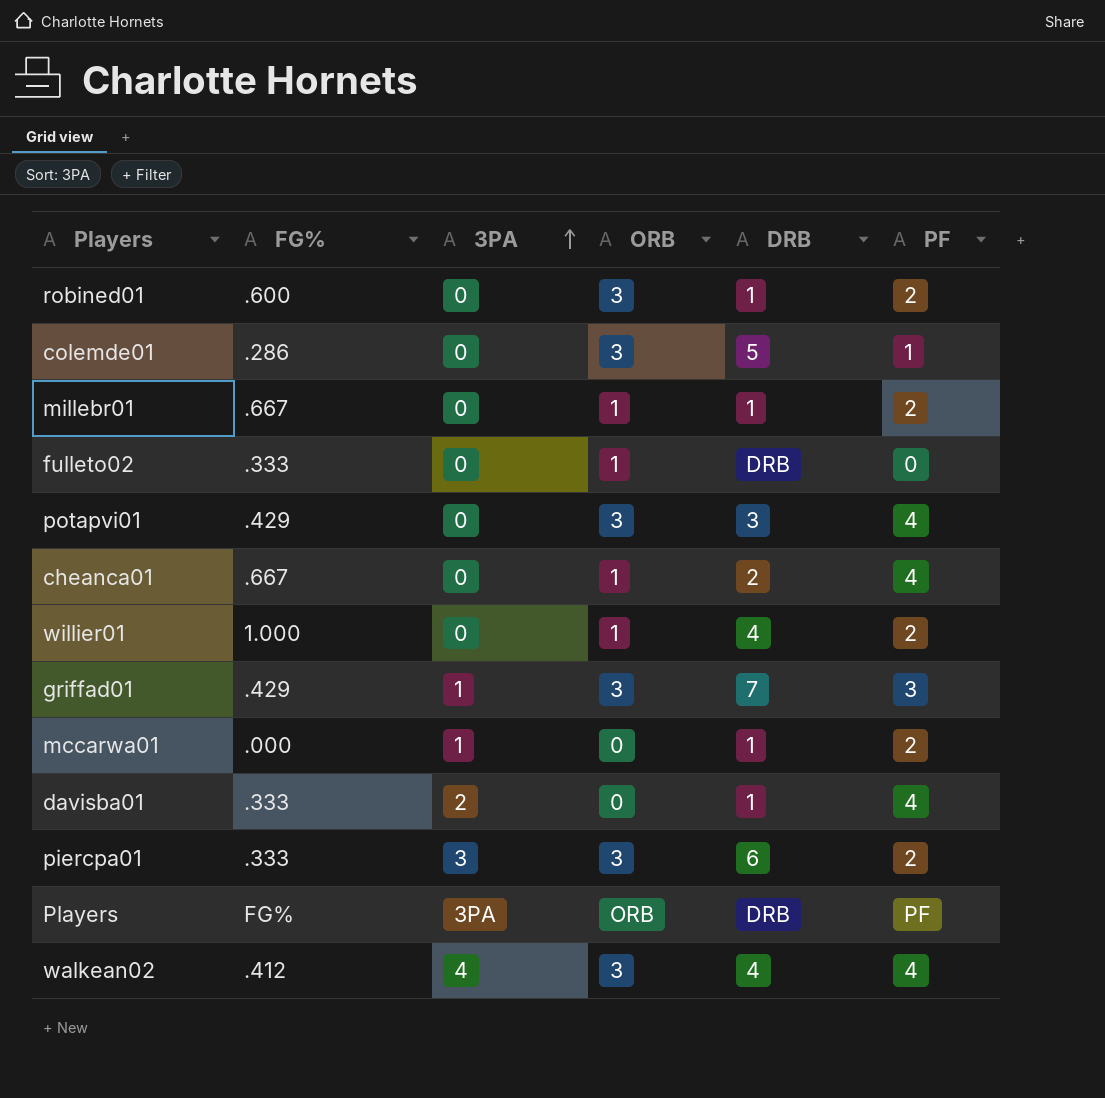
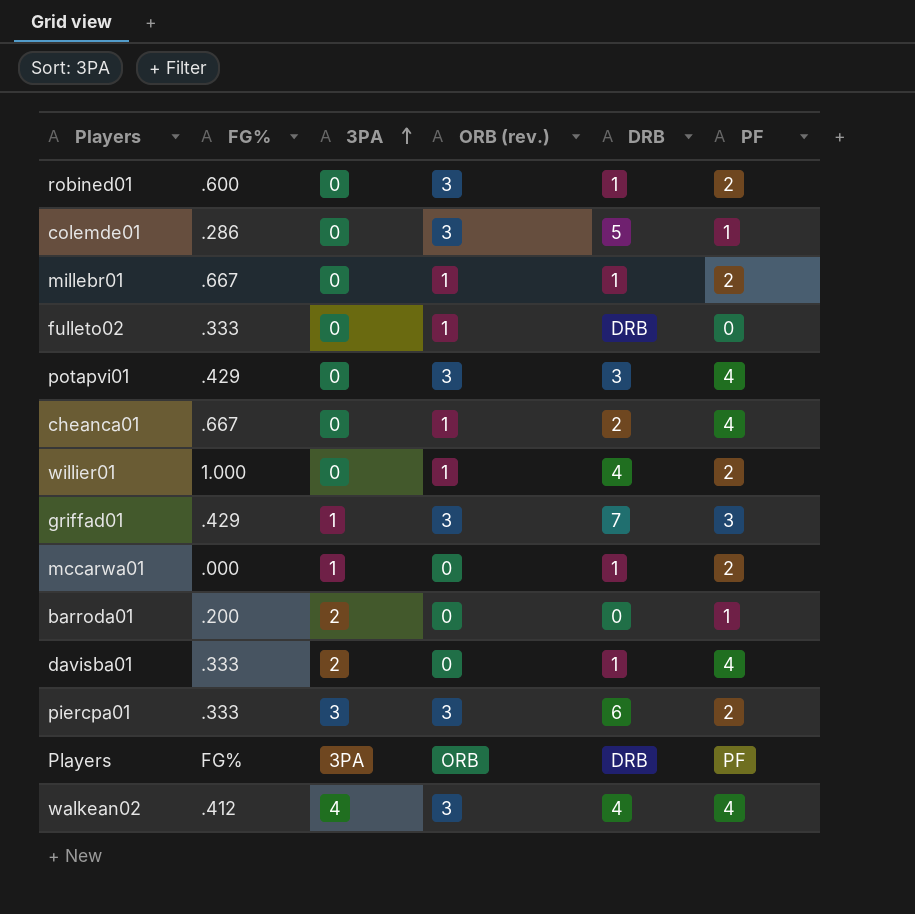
column name: ORB -> ORB (rev.)
row barroda01: none -> .200 | 2 | 0 | 0 | 1

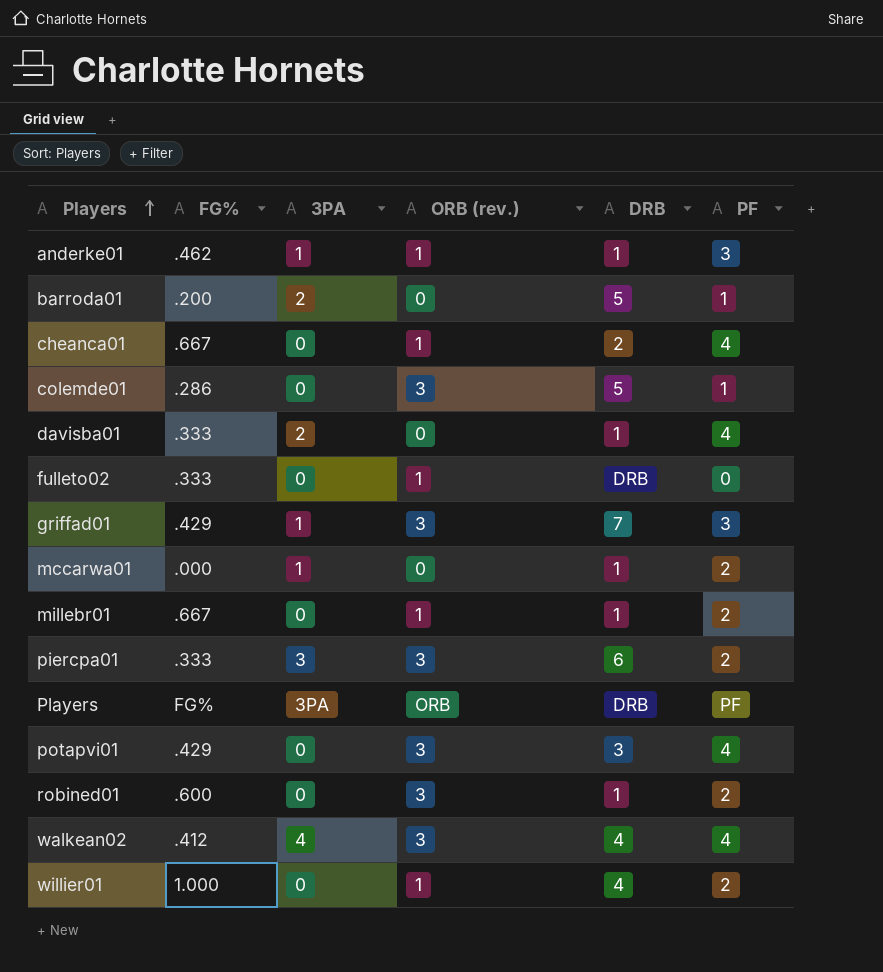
row order: 3PA ascending -> Players ascending
row anderke01: none -> .462 | 1 | 1 | 1 | 3
barroda01 | DRB: 0 -> 5

